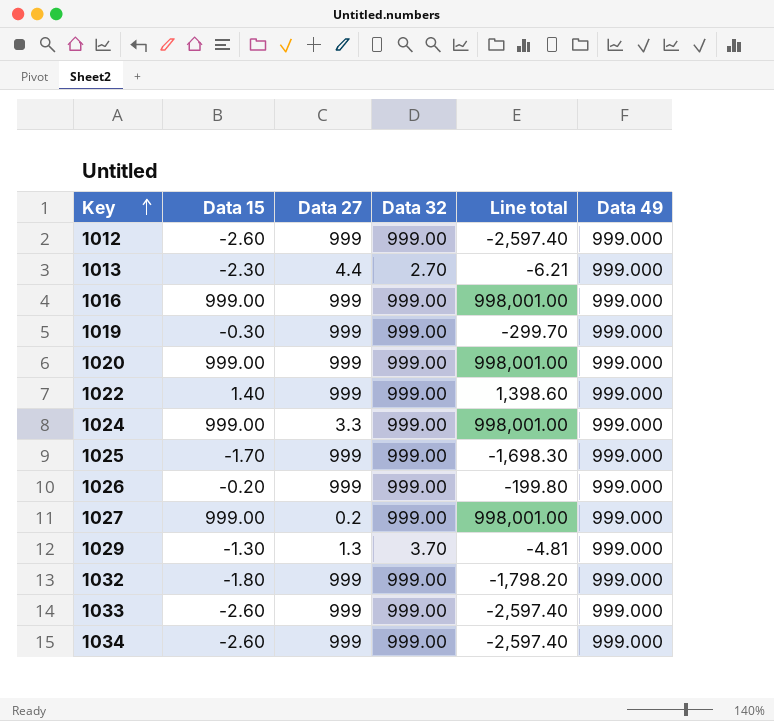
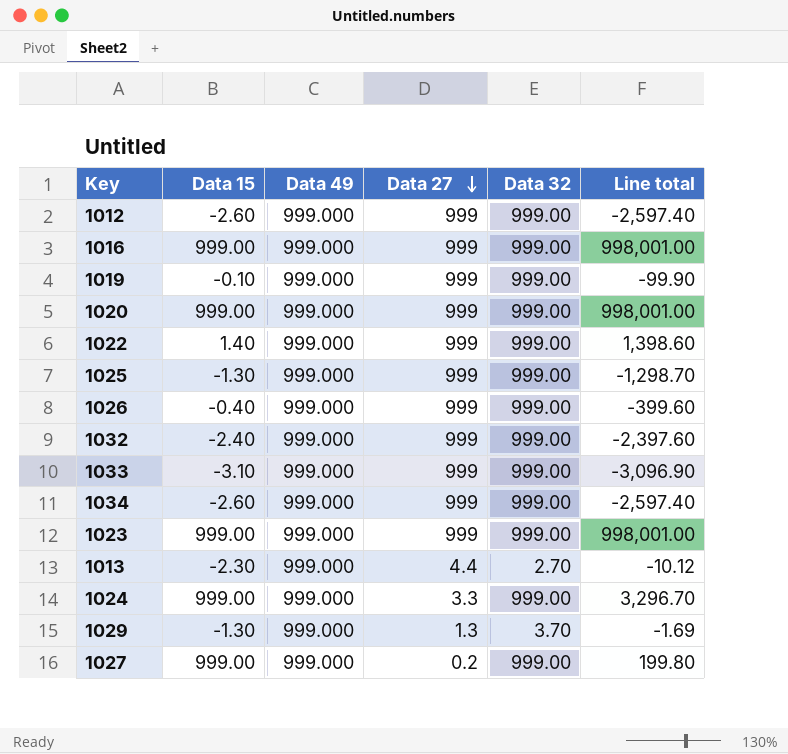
row order: Key ascending -> Data 27 descending
column Data 49 | position: 6 -> 3
column Line total | formula: [Data 15] * [Data 32] -> [Data 15] * [Data 27]
1019 | Data 15: -0.30 -> -0.10
1025 | Data 15: -1.70 -> -1.30
1026 | Data 15: -0.20 -> -0.40
1032 | Data 15: -1.80 -> -2.40
1033 | Data 15: -2.60 -> -3.10
row 1023: none -> 999.00 | 999.000 | 999 | 999.00 | 998,001.00

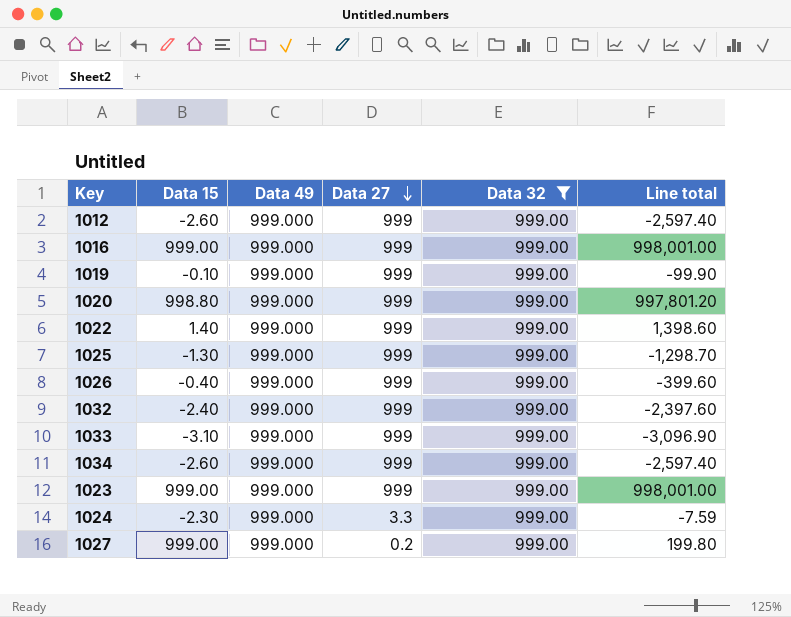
filter: none -> Data 32 = 999.00
1020 | Data 15: 999.00 -> 998.80
1020 | Line total: 998,001.00 -> 997,801.20
1024 | Data 15: 999.00 -> -2.30
1024 | Line total: 3,296.70 -> -7.59

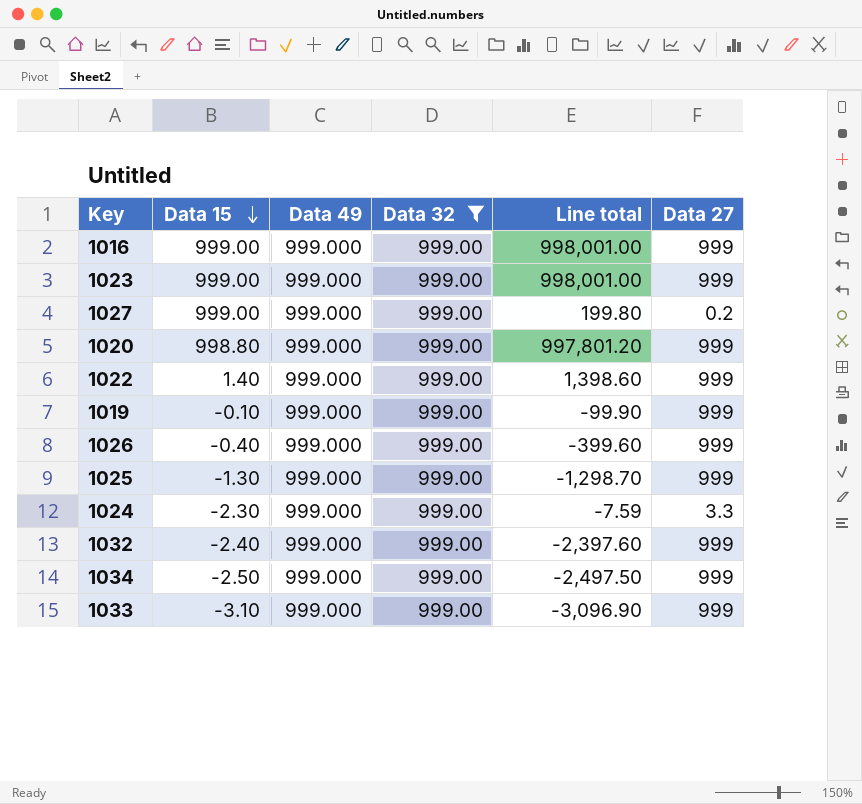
row order: Data 27 descending -> Data 15 descending
column Data 27 | position: 4 -> 6
row 1012: -2.60 | 999.000 | 999 | 999.00 | -2,597.40 -> none
1034 | Data 15: -2.60 -> -2.50
1034 | Line total: -2,597.40 -> -2,497.50

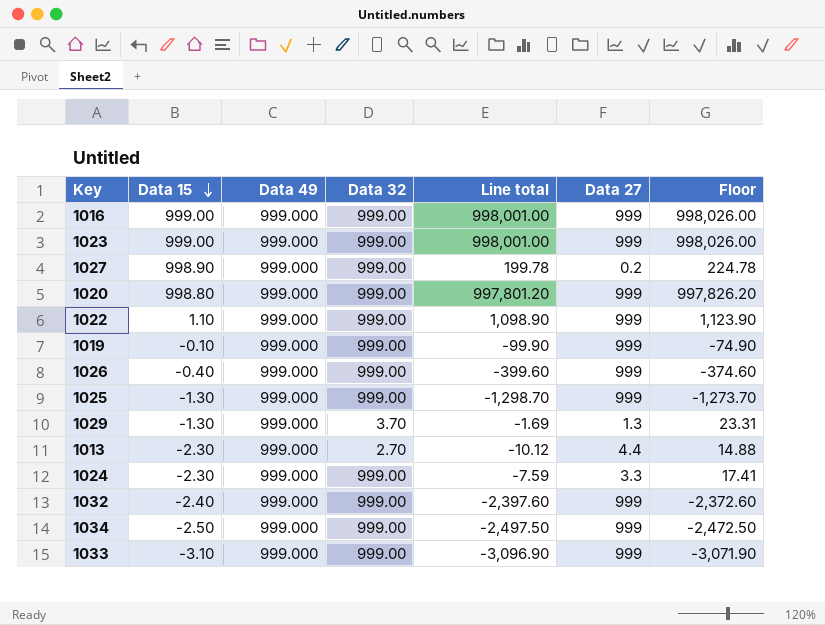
filter: Data 32 = 999.00 -> none
column Floor | formula: none -> [Line total] + 25
1027 | Data 15: 999.00 -> 998.90
1027 | Line total: 199.80 -> 199.78
1022 | Data 15: 1.40 -> 1.10
1022 | Line total: 1,398.60 -> 1,098.90

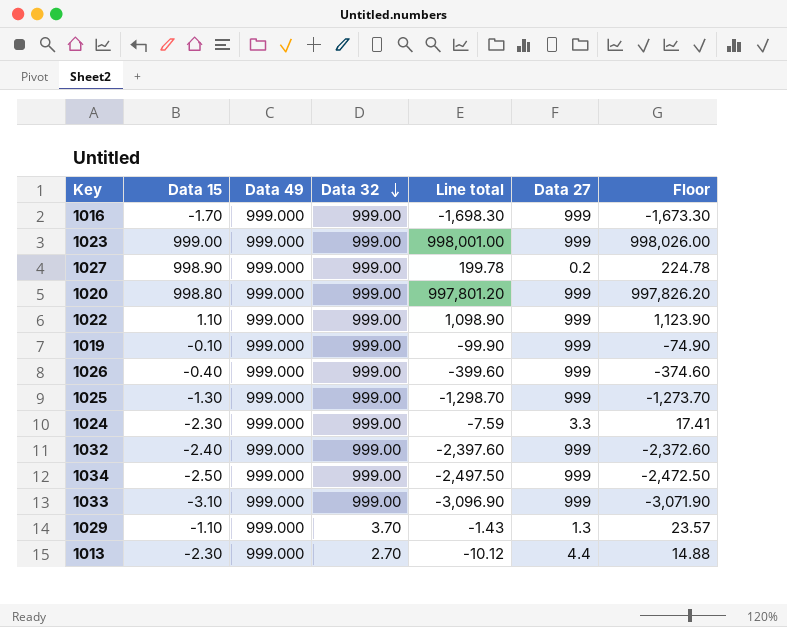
row order: Data 15 descending -> Data 32 descending
1016 | Data 15: 999.00 -> -1.70
1016 | Line total: 998,001.00 -> -1,698.30
1016 | Floor: 998,026.00 -> -1,673.30
1029 | Data 15: -1.30 -> -1.10
1029 | Line total: -1.69 -> -1.43
1029 | Floor: 23.31 -> 23.57

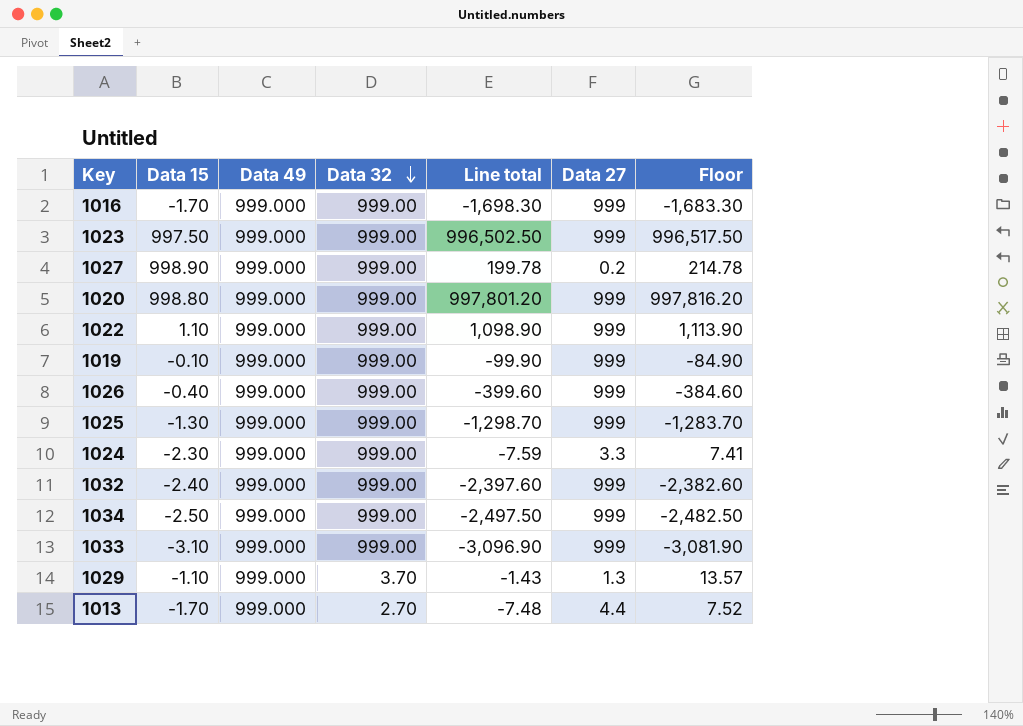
column Floor | formula: [Line total] + 25 -> [Line total] + 15
1023 | Data 15: 999.00 -> 997.50
1023 | Line total: 998,001.00 -> 996,502.50
1013 | Data 15: -2.30 -> -1.70
1013 | Line total: -10.12 -> -7.48

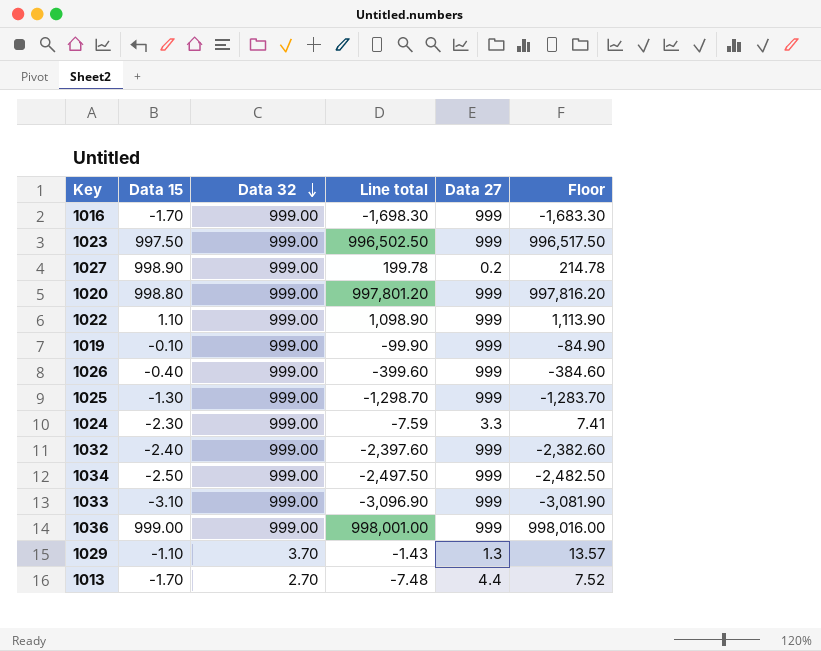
column Data 49 | position: 3 -> none
row 1036: none -> 999.00 | 999.00 | 998,001.00 | 999 | 998,016.00

